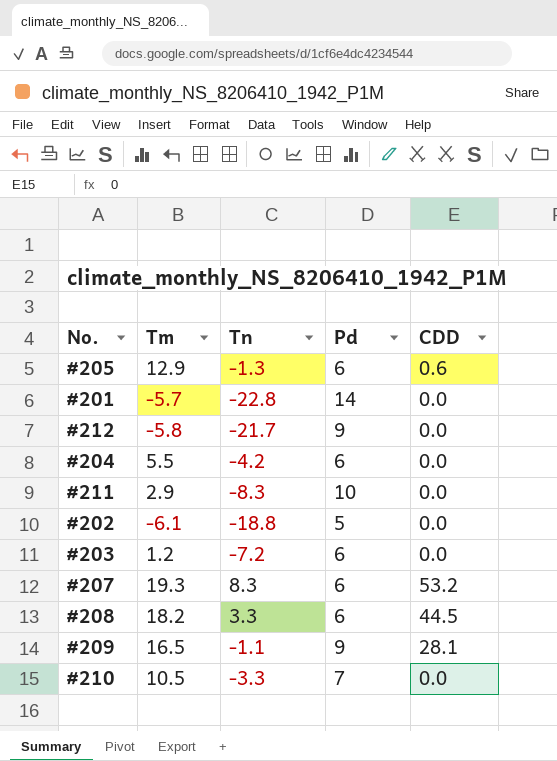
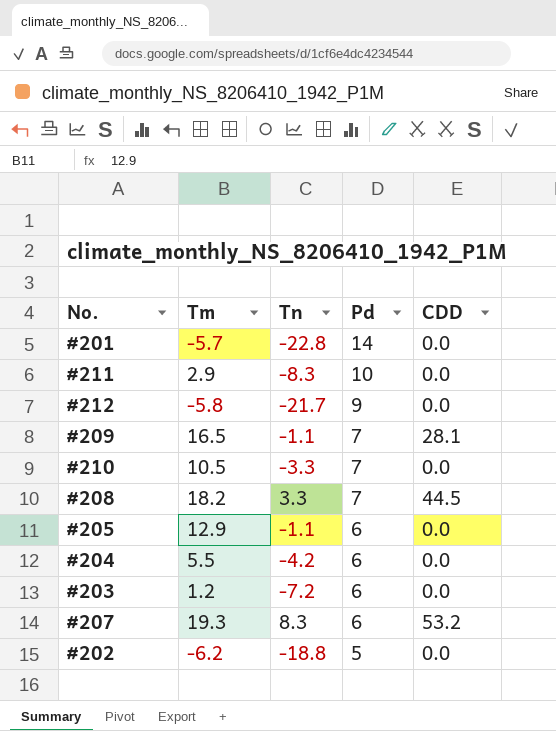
row order: none -> Pd descending
#209 | Pd: 9 -> 7
#208 | Pd: 6 -> 7
#205 | Tn: -1.3 -> -1.1
#205 | CDD: 0.6 -> 0.0
#202 | Tm: -6.1 -> -6.2

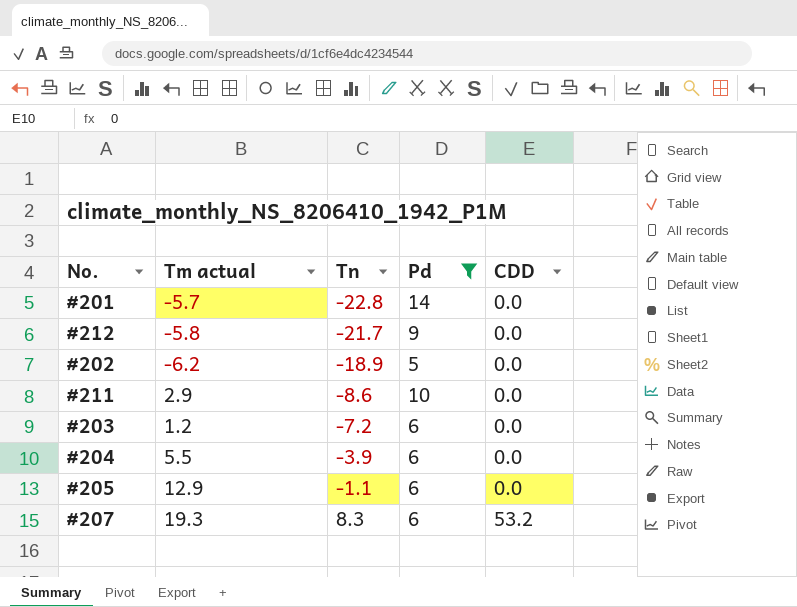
filter: none -> Pd != 7
row order: Pd descending -> Tn ascending
column name: Tm -> Tm actual
#202 | Tn: -18.8 -> -18.9
#211 | Tn: -8.3 -> -8.6
#204 | Tn: -4.2 -> -3.9

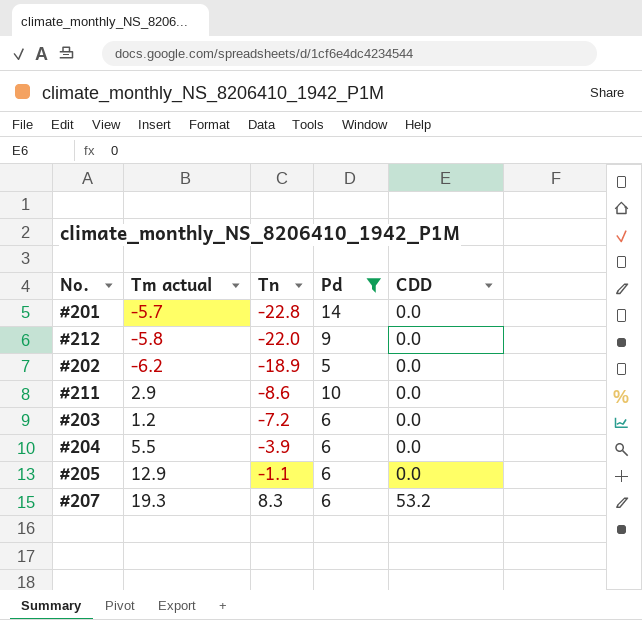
#212 | Tn: -21.7 -> -22.0

